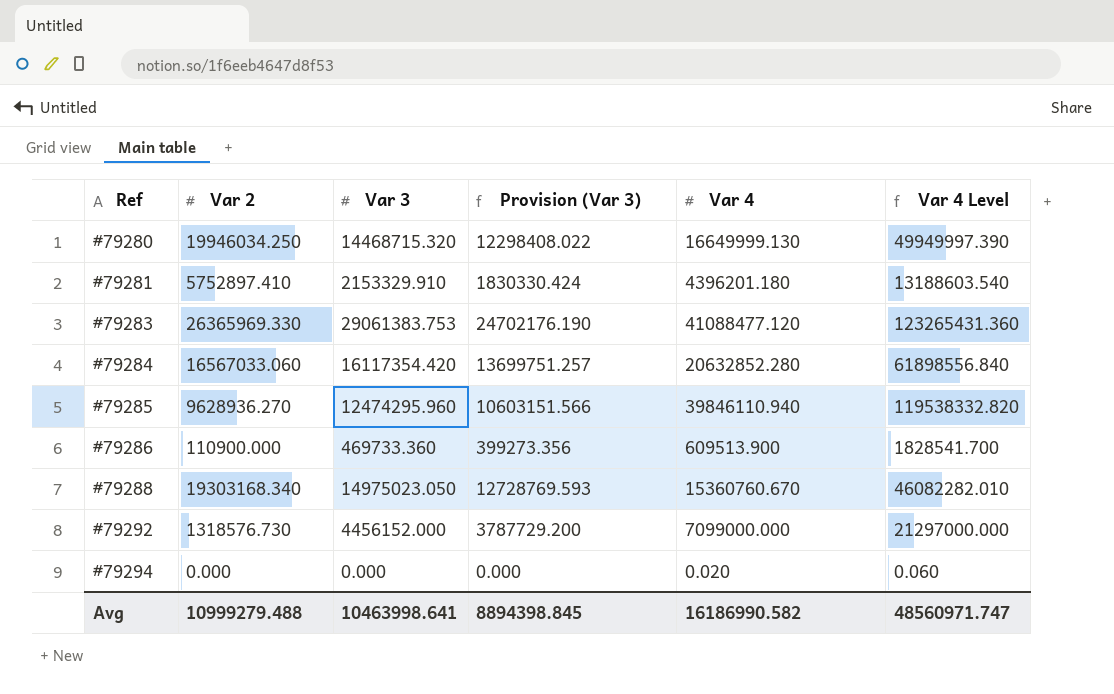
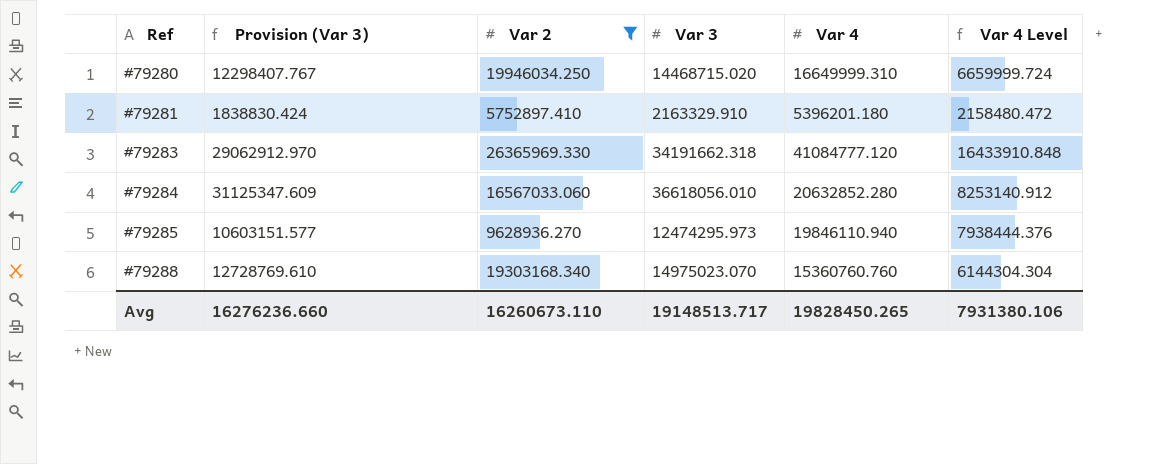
filter: none -> Var 2 >= 5752897.410
column Provision (Var 3) | position: 4 -> 2
column Var 4 Level | formula: [Var 4] * 3 -> [Var 4] * 0.4
#79280 | Provision (Var 3): 12298408.022 -> 12298407.767
#79280 | Var 3: 14468715.320 -> 14468715.020
#79280 | Var 4: 16649999.130 -> 16649999.310
#79281 | Provision (Var 3): 1830330.424 -> 1838830.424
#79281 | Var 3: 2153329.910 -> 2163329.910
#79281 | Var 4: 4396201.180 -> 5396201.180
#79283 | Provision (Var 3): 24702176.190 -> 29062912.970
#79283 | Var 3: 29061383.753 -> 34191662.318
#79283 | Var 4: 41088477.120 -> 41084777.120
#79284 | Provision (Var 3): 13699751.257 -> 31125347.609
#79284 | Var 3: 16117354.420 -> 36618056.010
#79285 | Provision (Var 3): 10603151.566 -> 10603151.577
#79285 | Var 3: 12474295.960 -> 12474295.973
#79285 | Var 4: 39846110.940 -> 19846110.940
#79288 | Provision (Var 3): 12728769.593 -> 12728769.610
#79288 | Var 3: 14975023.050 -> 14975023.070
#79288 | Var 4: 15360760.670 -> 15360760.760
Avg | Provision (Var 3): 8894398.845 -> 16276236.660
Avg | Var 2: 10999279.488 -> 16260673.110
Avg | Var 3: 10463998.641 -> 19148513.717
Avg | Var 4: 16186990.582 -> 19828450.265
Avg | Var 4 Level: 48560971.747 -> 7931380.106

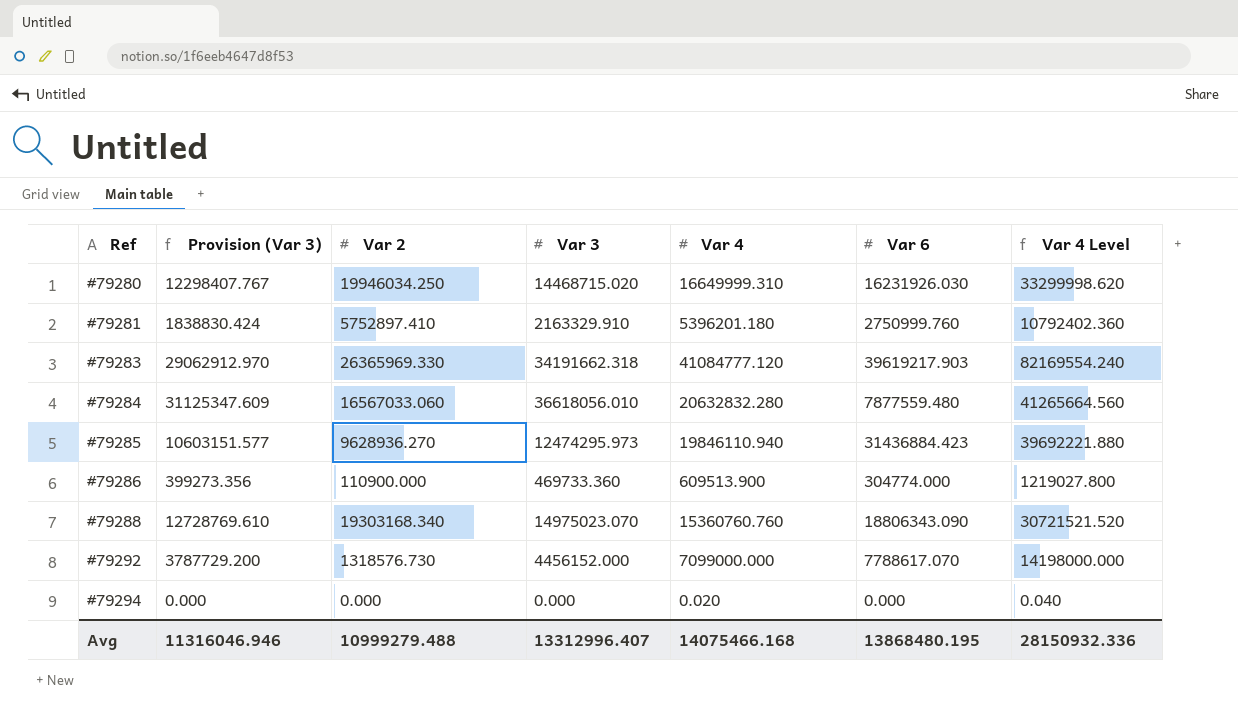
filter: Var 2 >= 5752897.410 -> none
column Var 6 | position: none -> 6
column Var 4 Level | formula: [Var 4] * 0.4 -> [Var 4] * 2
#79284 | Var 4: 20632852.280 -> 20632832.280
Avg | Provision (Var 3): 16276236.660 -> 11316046.946
Avg | Var 2: 16260673.110 -> 10999279.488
Avg | Var 3: 19148513.717 -> 13312996.407
Avg | Var 4: 19828450.265 -> 14075466.168
Avg | Var 4 Level: 7931380.106 -> 28150932.336

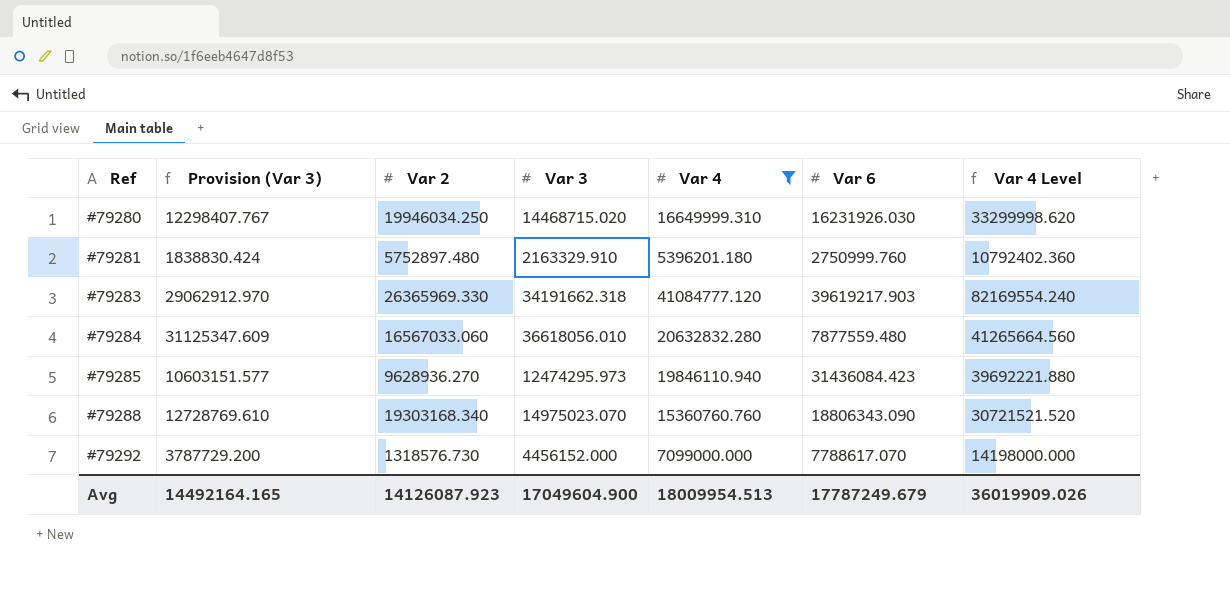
filter: none -> Var 4 >= 5396201.180
#79281 | Var 2: 5752897.410 -> 5752897.480
#79285 | Var 6: 31436884.423 -> 31436084.423
Avg | Provision (Var 3): 11316046.946 -> 14492164.165
Avg | Var 2: 10999279.488 -> 14126087.923
Avg | Var 3: 13312996.407 -> 17049604.900
Avg | Var 4: 14075466.168 -> 18009954.513
Avg | Var 6: 13868480.195 -> 17787249.679
Avg | Var 4 Level: 28150932.336 -> 36019909.026

